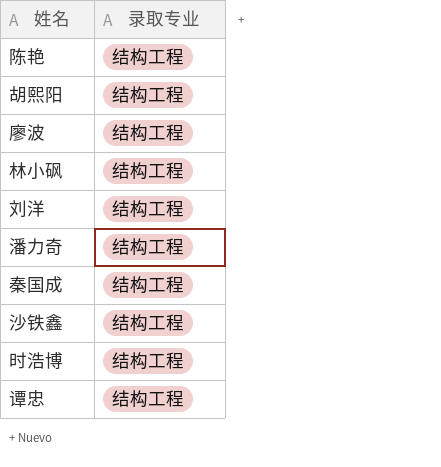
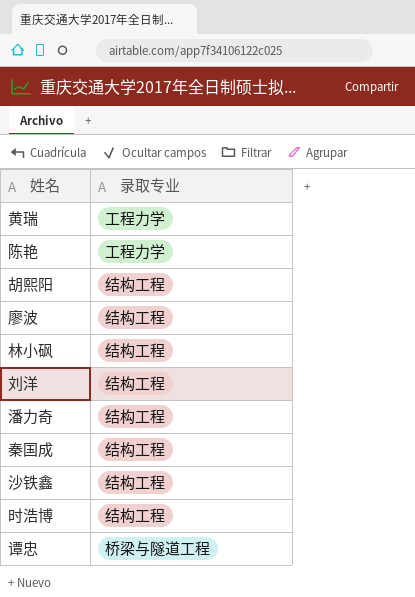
row 黄瑞: none -> 工程力学
陈艳 | 录取专业: 结构工程 -> 工程力学
谭忠 | 录取专业: 结构工程 -> 桥梁与隧道工程

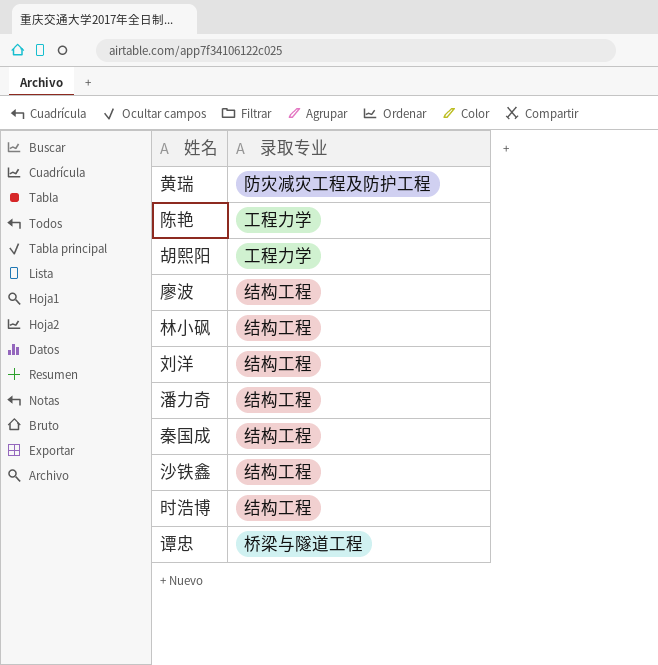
黄瑞 | 录取专业: 工程力学 -> 防灾减灾工程及防护工程
胡熙阳 | 录取专业: 结构工程 -> 工程力学

